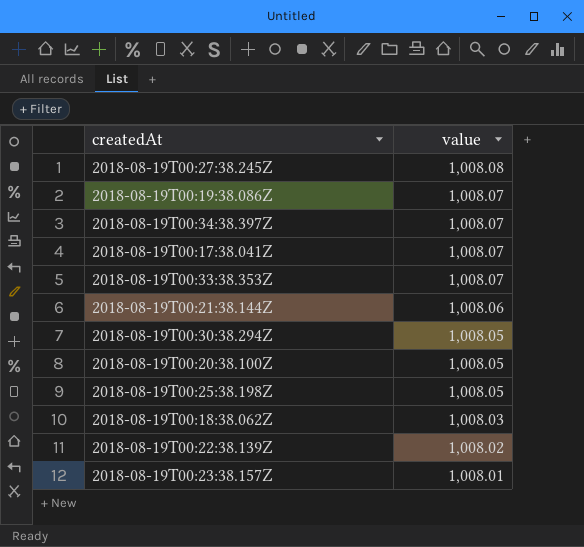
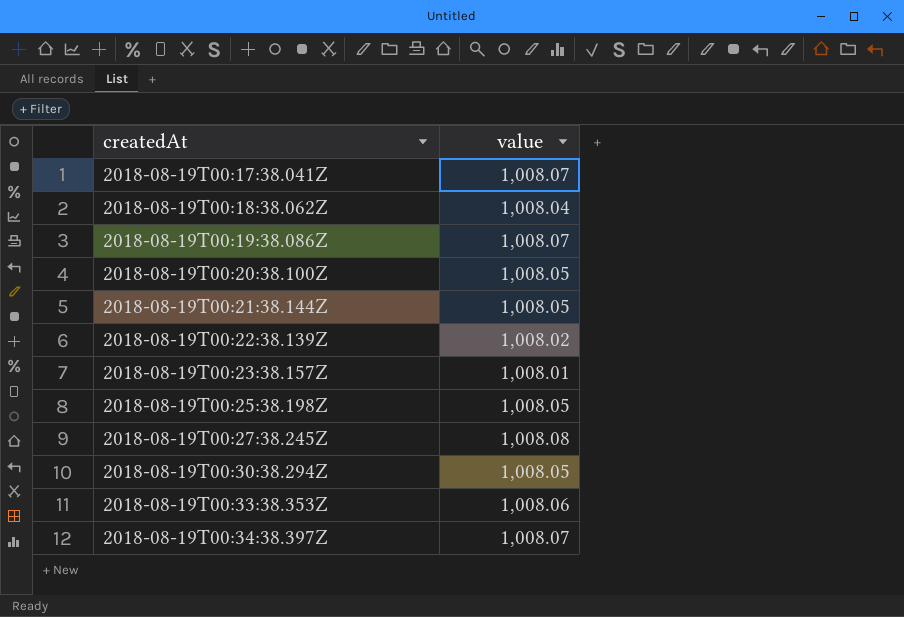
row order: value descending -> createdAt ascending
2018-08-19T00:18:38.062Z | value: 1,008.03 -> 1,008.04
2018-08-19T00:21:38.144Z | value: 1,008.06 -> 1,008.05
2018-08-19T00:33:38.353Z | value: 1,008.07 -> 1,008.06

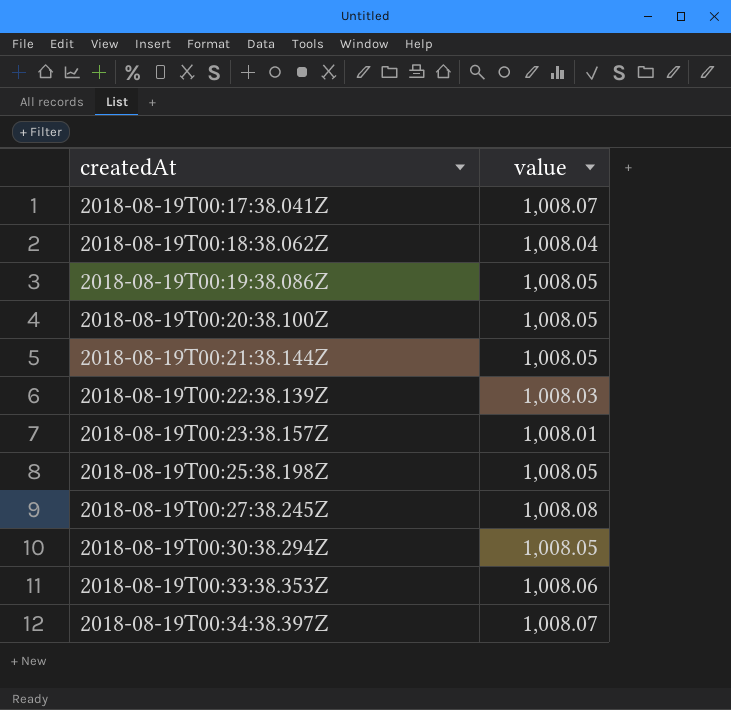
2018-08-19T00:19:38.086Z | value: 1,008.07 -> 1,008.05
2018-08-19T00:22:38.139Z | value: 1,008.02 -> 1,008.03

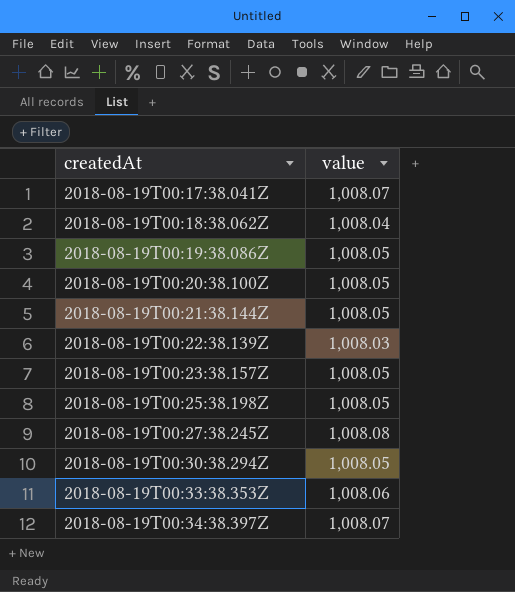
2018-08-19T00:23:38.157Z | value: 1,008.01 -> 1,008.05

